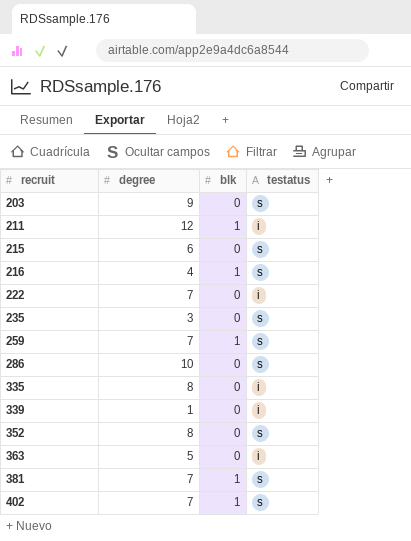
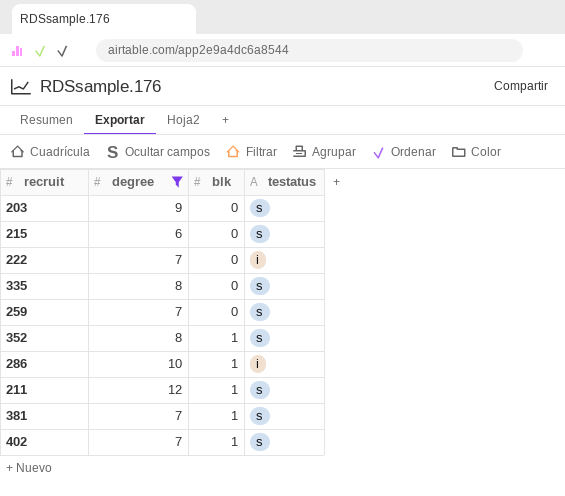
filter: none -> degree >= 6
row order: recruit ascending -> blk ascending
335 | testatus: i -> s
259 | blk: 1 -> 0
352 | blk: 0 -> 1
286 | blk: 0 -> 1
286 | testatus: s -> i
211 | testatus: i -> s

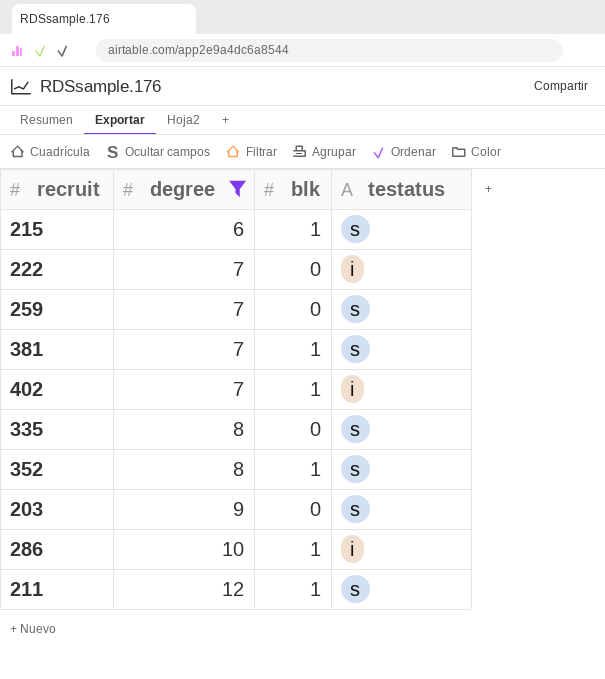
row order: blk ascending -> degree ascending
215 | blk: 0 -> 1
402 | testatus: s -> i

